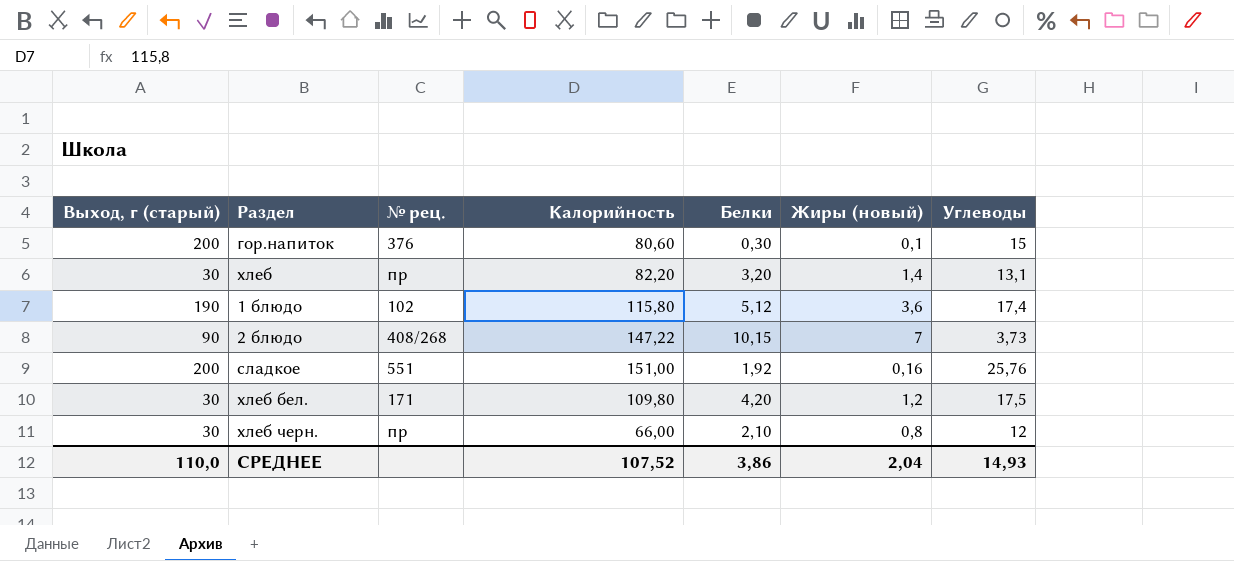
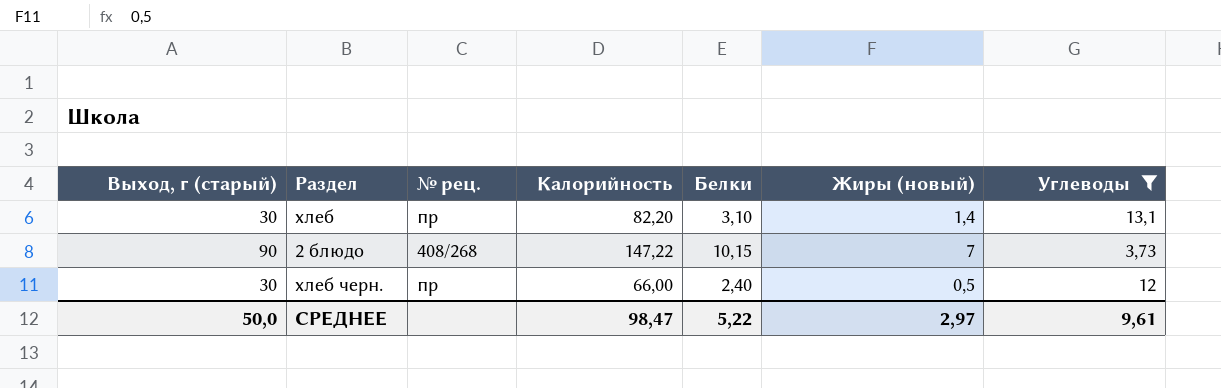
filter: none -> Углеводы <= 13,1
хлеб | Белки: 3,20 -> 3,10
хлеб черн. | Белки: 2,10 -> 2,40
хлеб черн. | Жиры (новый): 0,8 -> 0,5
СРЕДНЕЕ | Выход, г (старый): 110,0 -> 50,0
СРЕДНЕЕ | Калорийность: 107,52 -> 98,47
СРЕДНЕЕ | Белки: 3,86 -> 5,22
СРЕДНЕЕ | Жиры (новый): 2,04 -> 2,97
СРЕДНЕЕ | Углеводы: 14,93 -> 9,61

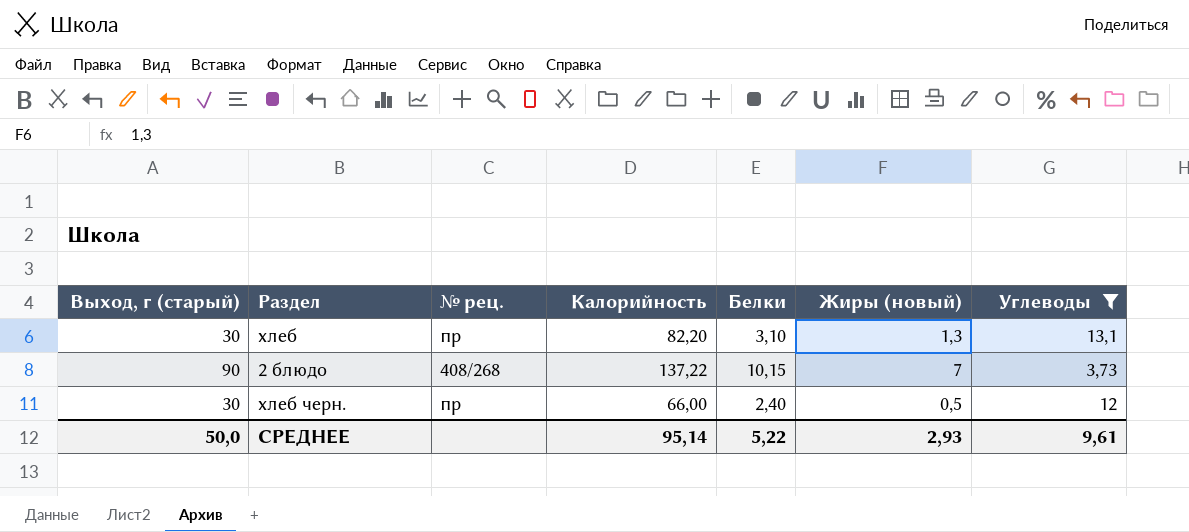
хлеб | Жиры (новый): 1,4 -> 1,3
2 блюдо | Калорийность: 147,22 -> 137,22
СРЕДНЕЕ | Калорийность: 98,47 -> 95,14
СРЕДНЕЕ | Жиры (новый): 2,97 -> 2,93

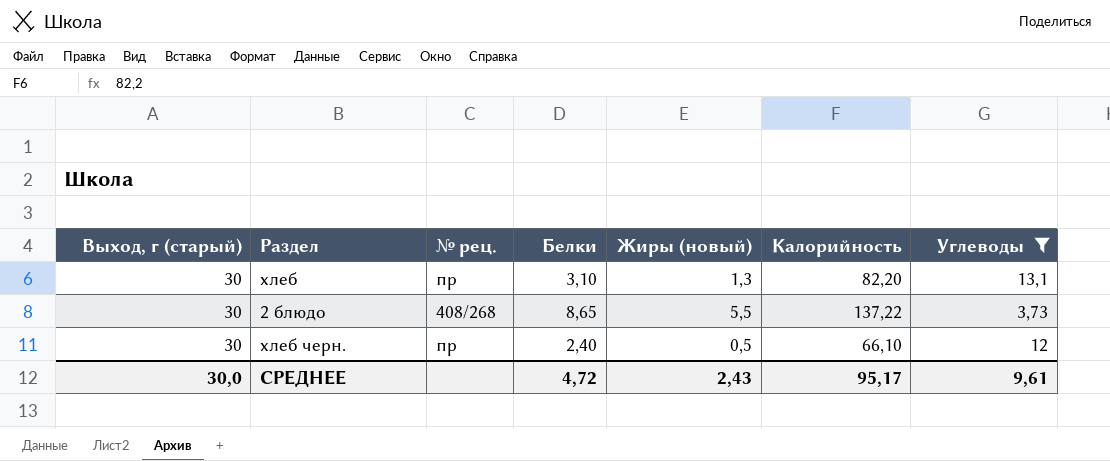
column Калорийность | position: 4 -> 6
2 блюдо | Выход, г (старый): 90 -> 30
2 блюдо | Белки: 10,15 -> 8,65
2 блюдо | Жиры (новый): 7 -> 5,5
хлеб черн. | Калорийность: 66,00 -> 66,10
СРЕДНЕЕ | Выход, г (старый): 50,0 -> 30,0
СРЕДНЕЕ | Белки: 5,22 -> 4,72
СРЕДНЕЕ | Жиры (новый): 2,93 -> 2,43
СРЕДНЕЕ | Калорийность: 95,14 -> 95,17

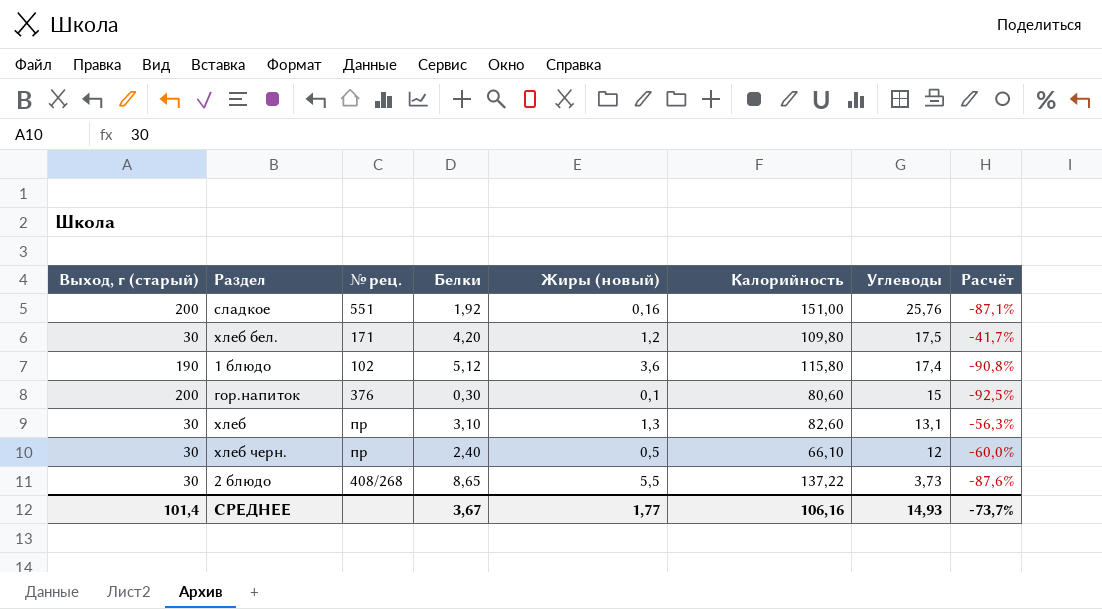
filter: Углеводы <= 13,1 -> none
row order: none -> Углеводы descending
column Расчёт | formula: none -> ([Углеводы] - [Выход, г (старый)]) / [Выход, г (старый)]
хлеб | Калорийность: 82,20 -> 82,60
СРЕДНЕЕ | Выход, г (старый): 30,0 -> 101,4
СРЕДНЕЕ | Белки: 4,72 -> 3,67
СРЕДНЕЕ | Жиры (новый): 2,43 -> 1,77
СРЕДНЕЕ | Калорийность: 95,17 -> 106,16
СРЕДНЕЕ | Углеводы: 9,61 -> 14,93

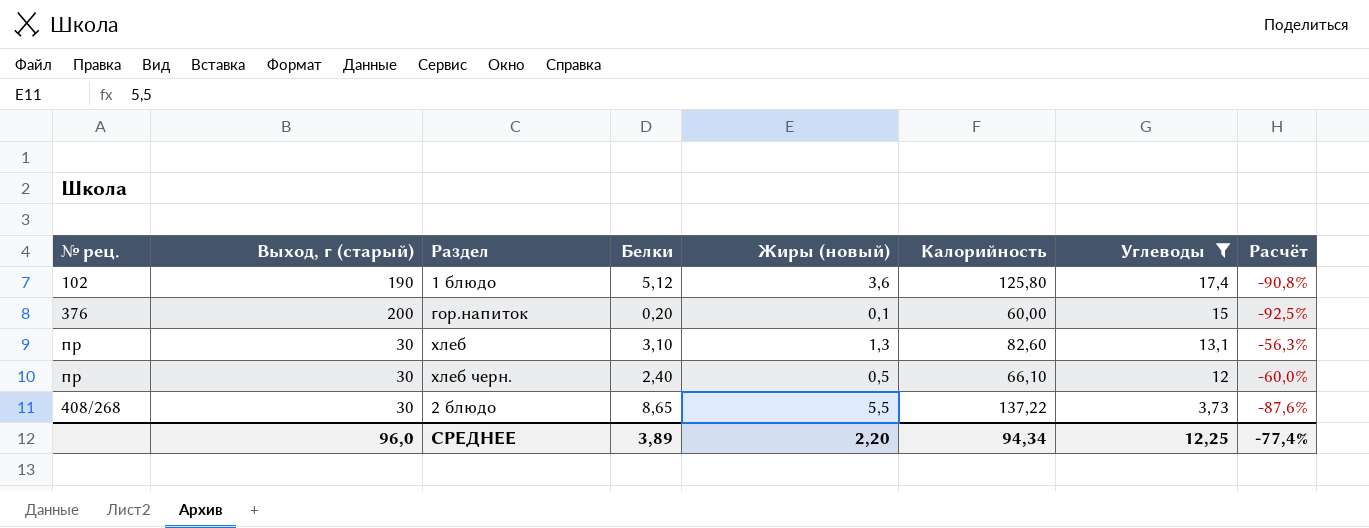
filter: none -> Углеводы <= 17,4
column № рец. | position: 3 -> 1
1 блюдо | Калорийность: 115,80 -> 125,80
гор.напиток | Белки: 0,30 -> 0,20
гор.напиток | Калорийность: 80,60 -> 60,00
СРЕДНЕЕ | Выход, г (старый): 101,4 -> 96,0
СРЕДНЕЕ | Белки: 3,67 -> 3,89
СРЕДНЕЕ | Жиры (новый): 1,77 -> 2,20
СРЕДНЕЕ | Калорийность: 106,16 -> 94,34
СРЕДНЕЕ | Углеводы: 14,93 -> 12,25
СРЕДНЕЕ | Расчёт: -73,7% -> -77,4%

